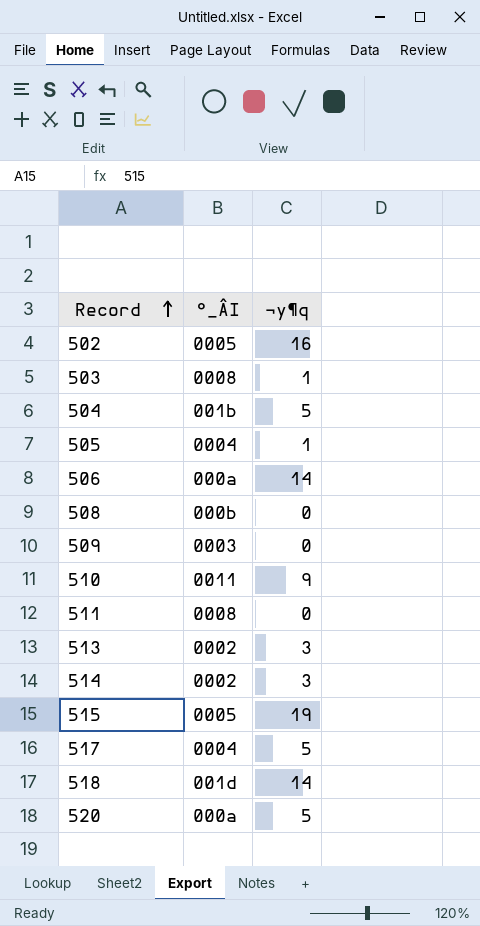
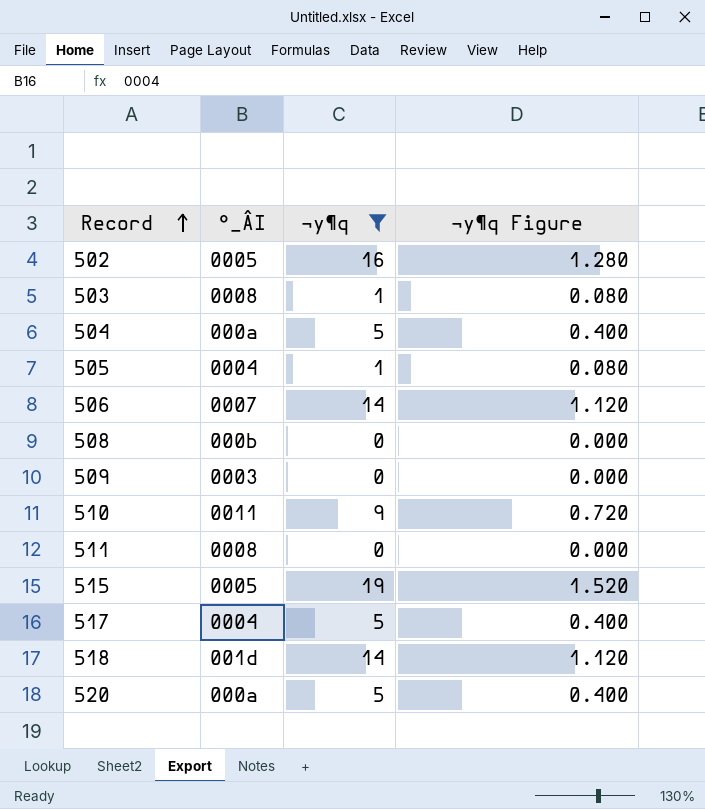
filter: none -> ¬y¶q != 3
column ¬y¶q Figure | formula: none -> [¬y¶q] * 0.08
504 | °_ÂI: 001b -> 000a
506 | °_ÂI: 000a -> 0007

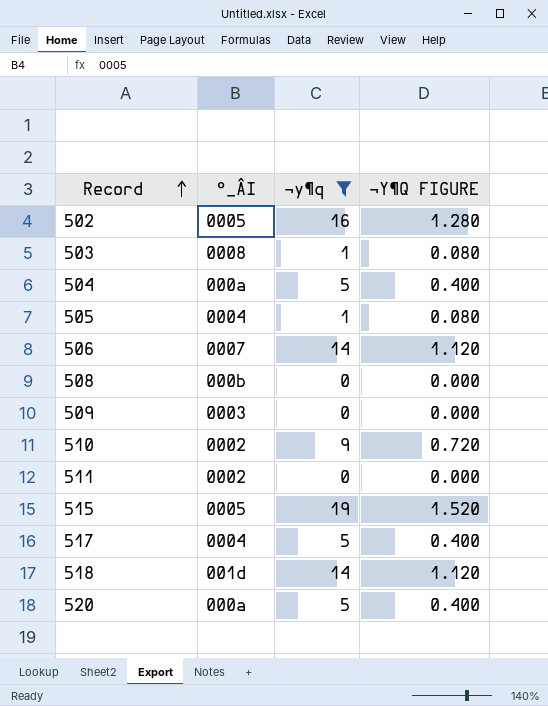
column name: ¬y¶q Figure -> ¬Y¶Q FIGURE
510 | °_ÂI: 0011 -> 0002
511 | °_ÂI: 0008 -> 0002

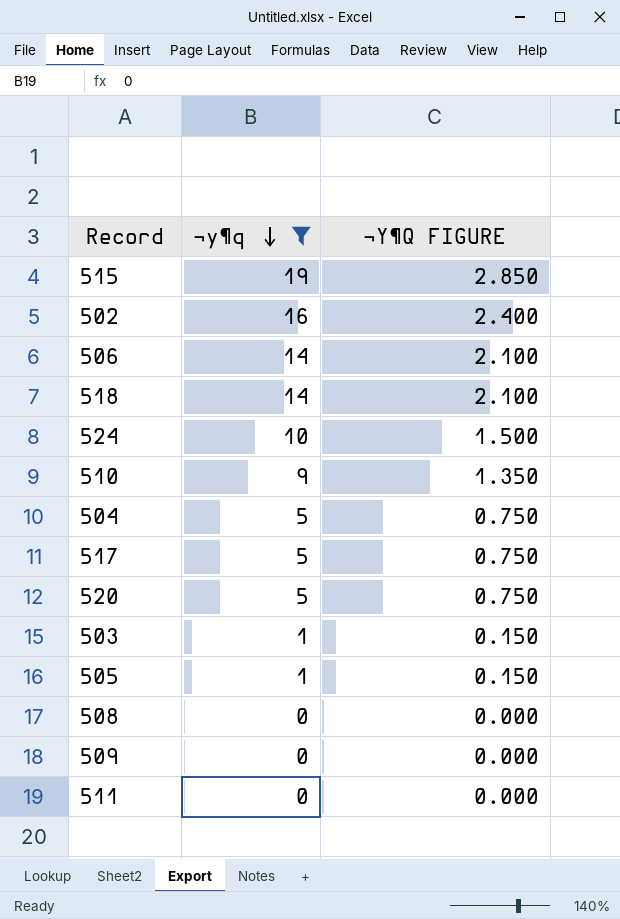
row order: Record ascending -> ¬y¶q descending
column °_ÂI | position: 2 -> none
column ¬Y¶Q FIGURE | formula: [¬y¶q] * 0.08 -> [¬y¶q] * 0.15
row 524: none -> 10 | 1.500

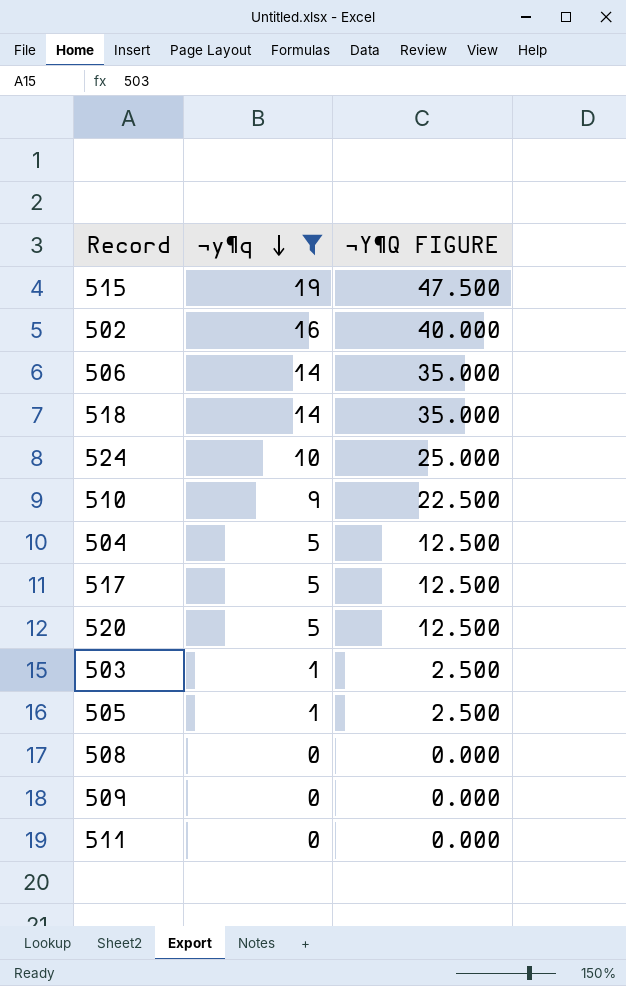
column ¬Y¶Q FIGURE | formula: [¬y¶q] * 0.15 -> [¬y¶q] * 2.5

